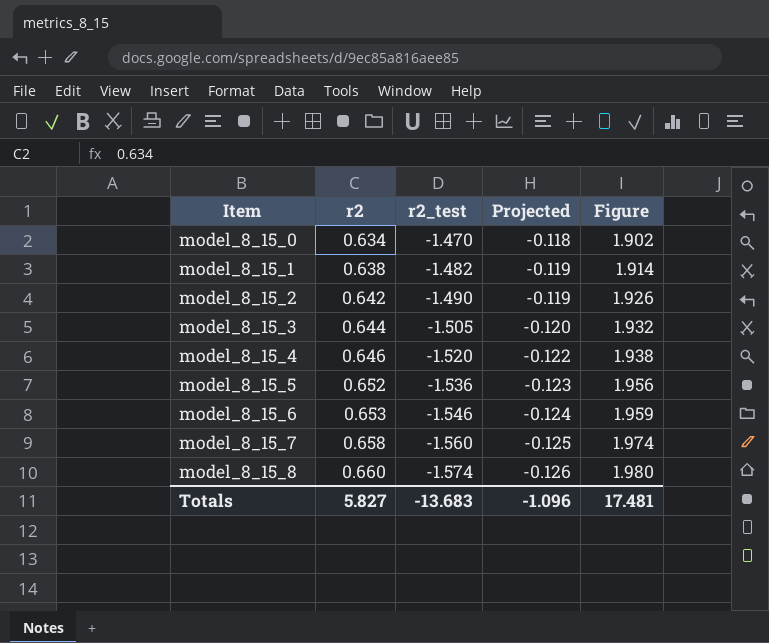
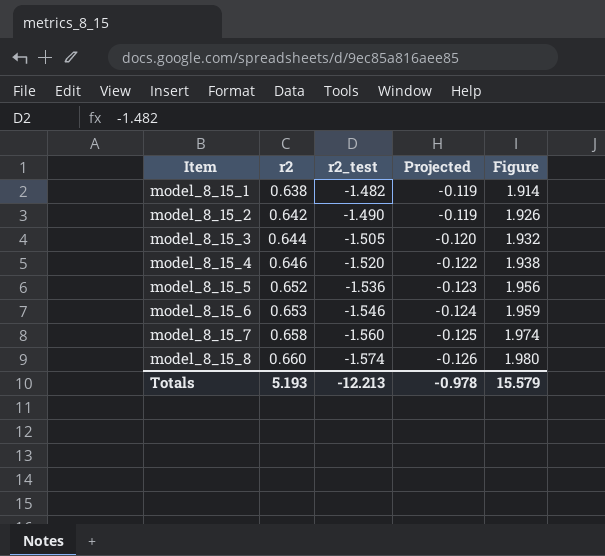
row model_8_15_0: 0.634 | -1.470 | -0.118 | 1.902 -> none
Totals | r2: 5.827 -> 5.193
Totals | r2_test: -13.683 -> -12.213
Totals | Projected: -1.096 -> -0.978
Totals | Figure: 17.481 -> 15.579

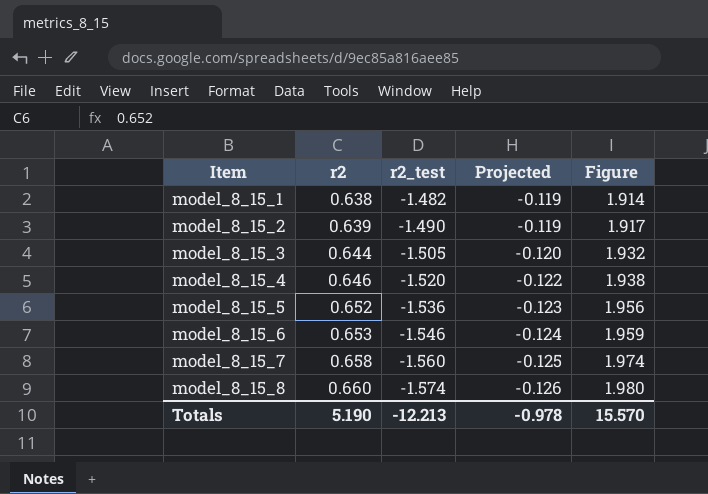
model_8_15_2 | r2: 0.642 -> 0.639
model_8_15_2 | Figure: 1.926 -> 1.917
Totals | r2: 5.193 -> 5.190
Totals | Figure: 15.579 -> 15.570

